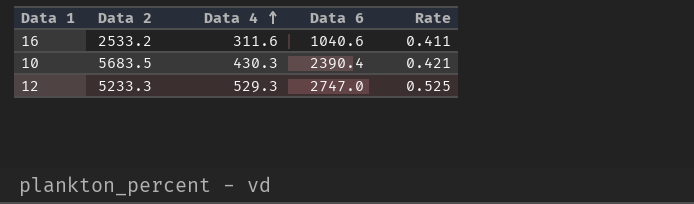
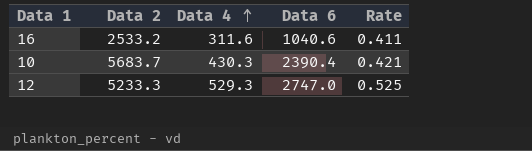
10 | Data 2: 5683.5 -> 5683.7

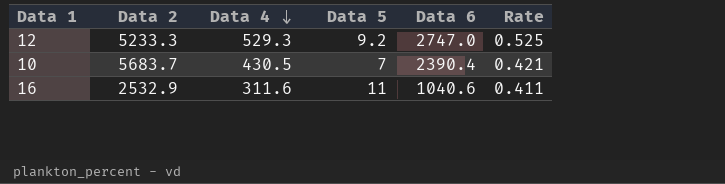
row order: Data 4 ascending -> Data 4 descending
column Data 5 | position: none -> 4
10 | Data 4: 430.3 -> 430.5
16 | Data 2: 2533.2 -> 2532.9

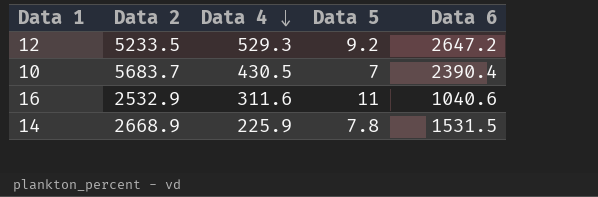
column Rate | formula: [Data 6] / [Data 2] -> none
12 | Data 2: 5233.3 -> 5233.5
12 | Data 6: 2747.0 -> 2647.2
row 14: none -> 2668.9 | 225.9 | 7.8 | 1531.5

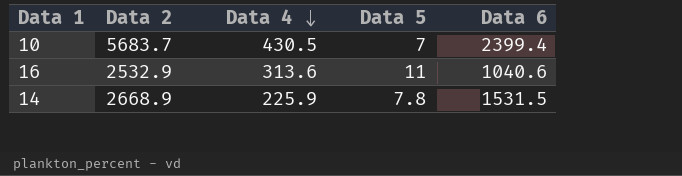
row 12: 5233.5 | 529.3 | 9.2 | 2647.2 -> none
10 | Data 6: 2390.4 -> 2399.4
16 | Data 4: 311.6 -> 313.6

